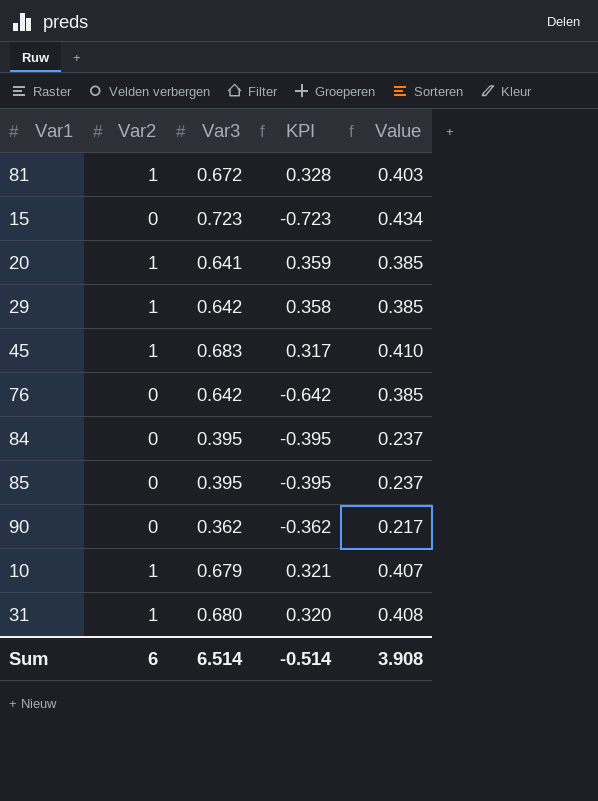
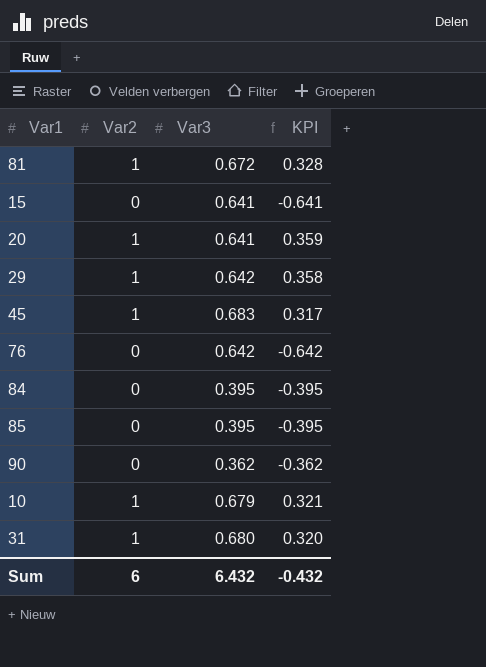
column Value | formula: [Var3] * 0.6 -> none
15 | Var3: 0.723 -> 0.641
15 | KPI: -0.723 -> -0.641
Sum | Var3: 6.514 -> 6.432
Sum | KPI: -0.514 -> -0.432

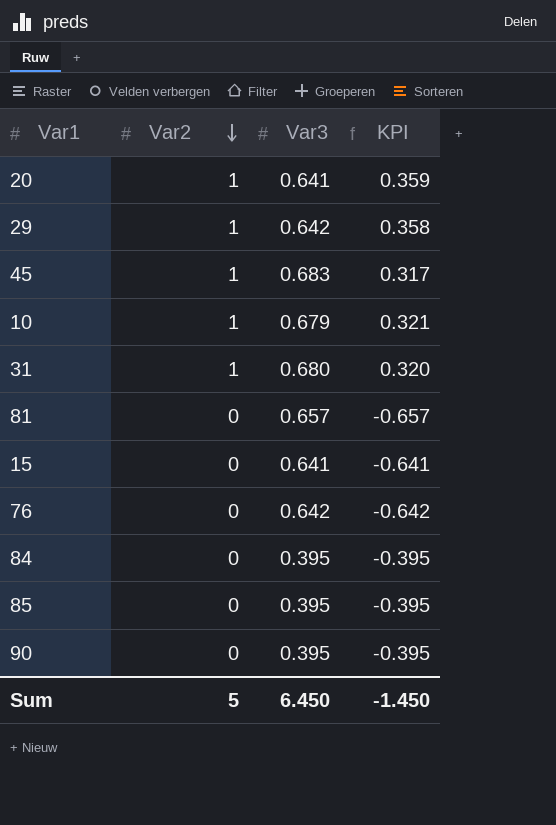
row order: none -> Var2 descending
81 | Var2: 1 -> 0
81 | Var3: 0.672 -> 0.657
81 | KPI: 0.328 -> -0.657
90 | Var3: 0.362 -> 0.395
90 | KPI: -0.362 -> -0.395
Sum | Var2: 6 -> 5
Sum | Var3: 6.432 -> 6.450
Sum | KPI: -0.432 -> -1.450

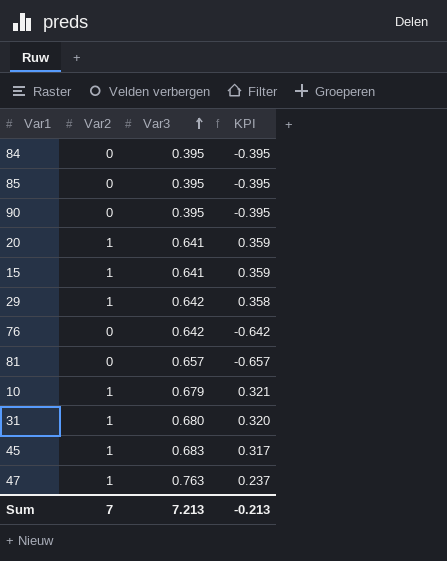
row order: Var2 descending -> Var3 ascending
15 | Var2: 0 -> 1
15 | KPI: -0.641 -> 0.359
row 47: none -> 1 | 0.763 | 0.237
Sum | Var2: 5 -> 7
Sum | Var3: 6.450 -> 7.213
Sum | KPI: -1.450 -> -0.213

